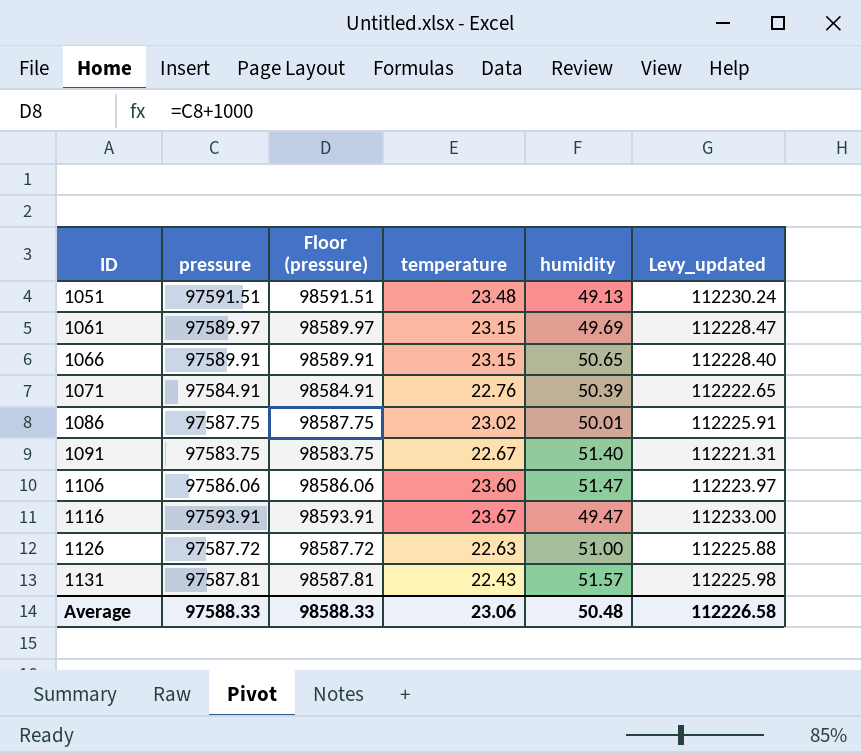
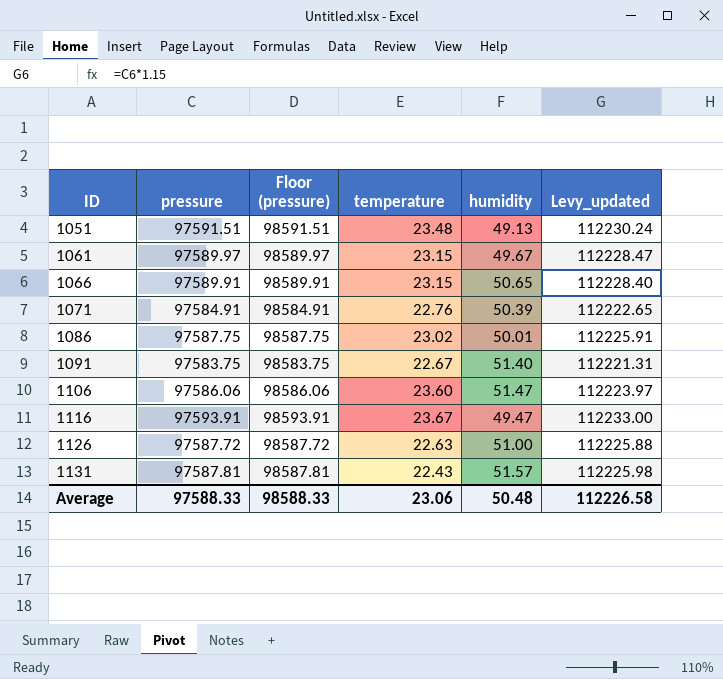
1061 | humidity: 49.69 -> 49.67

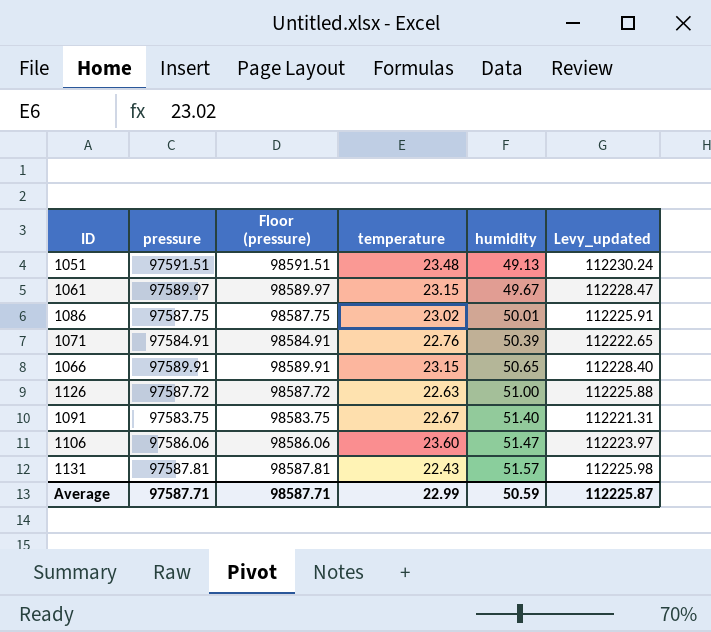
row order: ID ascending -> humidity ascending
row 1116: 97593.91 | 98593.91 | 23.67 | 49.47 | 112233.00 -> none
Average | pressure: 97588.33 -> 97587.71
Average | Floor (pressure): 98588.33 -> 98587.71
Average | temperature: 23.06 -> 22.99
Average | humidity: 50.48 -> 50.59
Average | Levy_updated: 112226.58 -> 112225.87

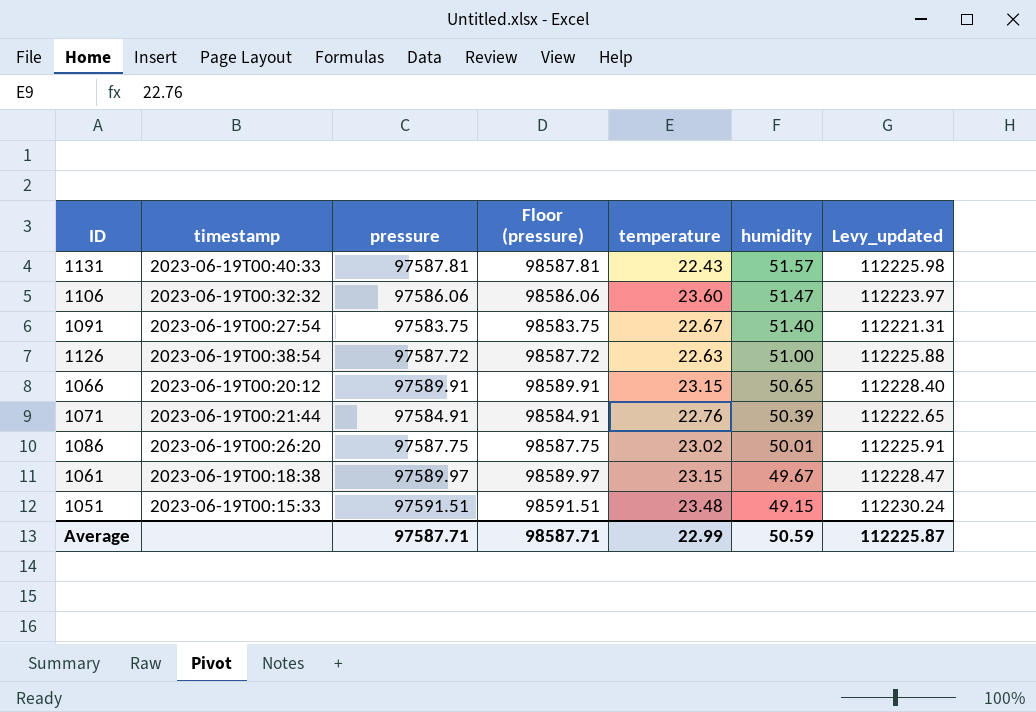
row order: humidity ascending -> humidity descending
column timestamp | position: none -> 2
1051 | humidity: 49.13 -> 49.15

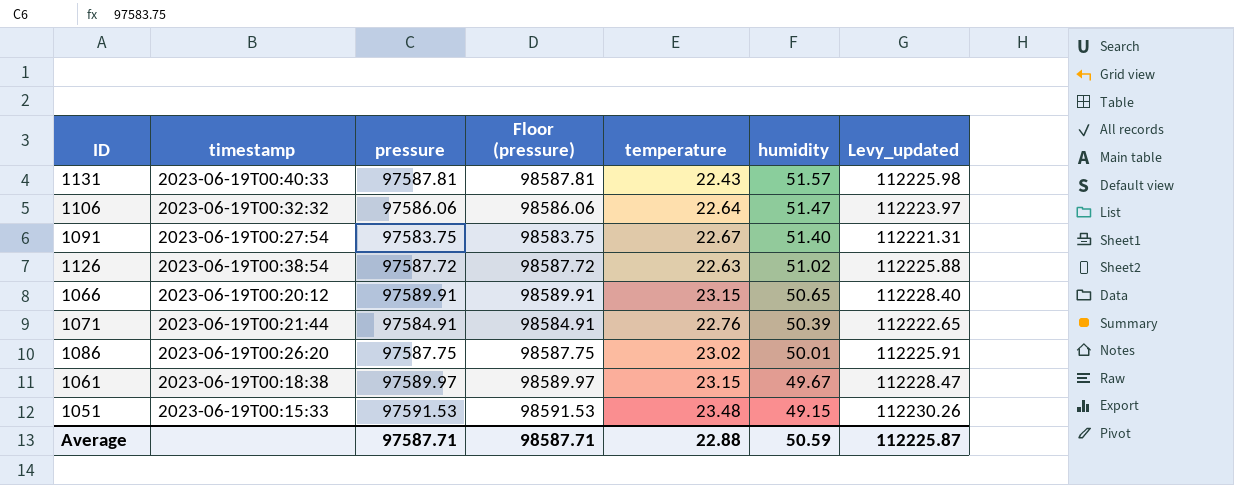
1106 | temperature: 23.60 -> 22.64
1126 | humidity: 51.00 -> 51.02
1051 | pressure: 97591.51 -> 97591.53
1051 | Floor (pressure): 98591.51 -> 98591.53
1051 | Levy_updated: 112230.24 -> 112230.26
Average | temperature: 22.99 -> 22.88

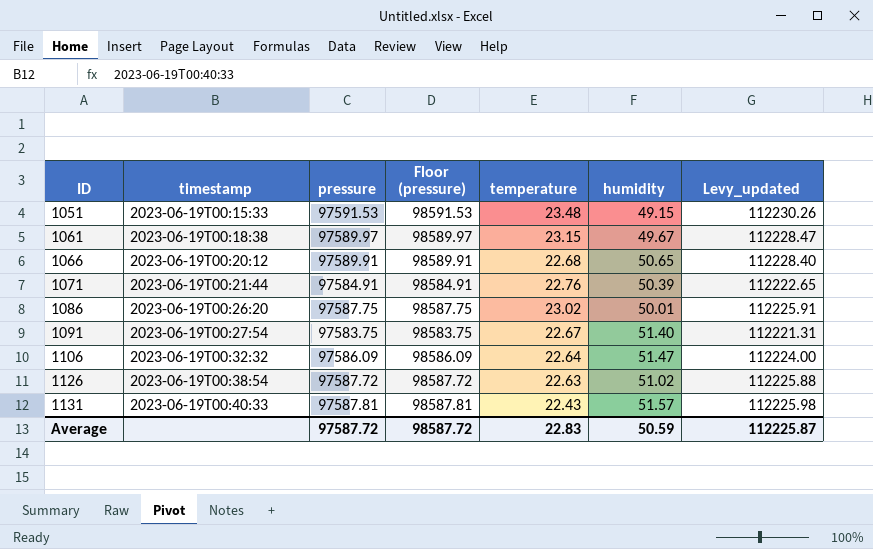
row order: humidity descending -> ID ascending
1066 | temperature: 23.15 -> 22.68
1106 | pressure: 97586.06 -> 97586.09
1106 | Floor (pressure): 98586.06 -> 98586.09
1106 | Levy_updated: 112223.97 -> 112224.00
Average | pressure: 97587.71 -> 97587.72
Average | Floor (pressure): 98587.71 -> 98587.72
Average | temperature: 22.88 -> 22.83

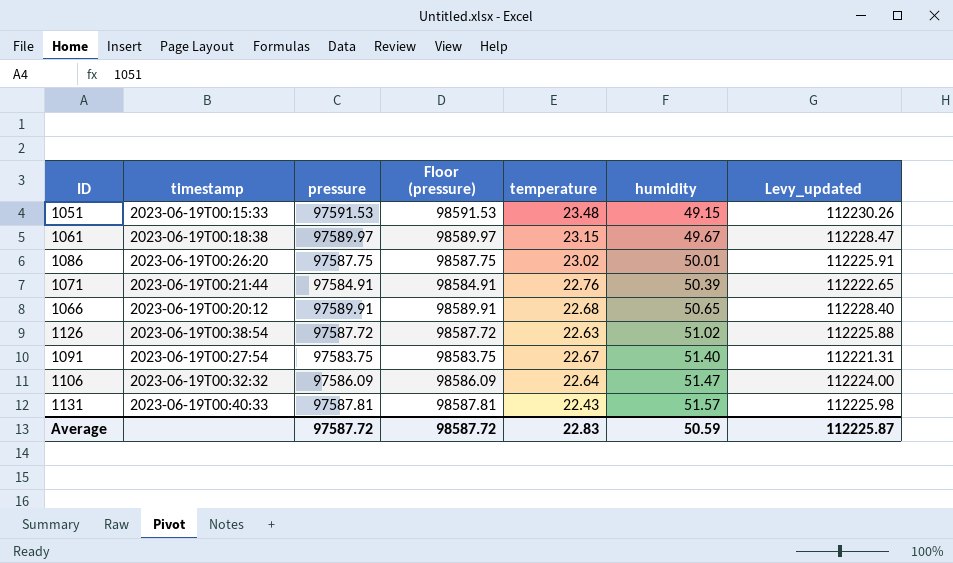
row order: ID ascending -> humidity ascending

